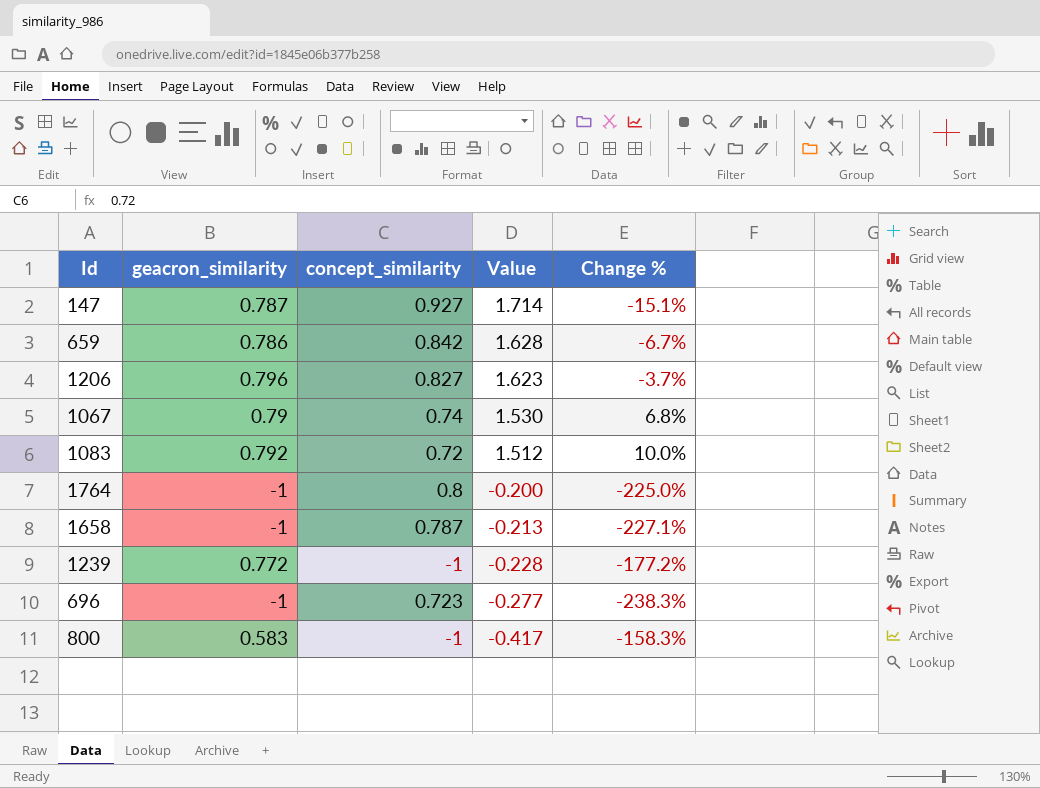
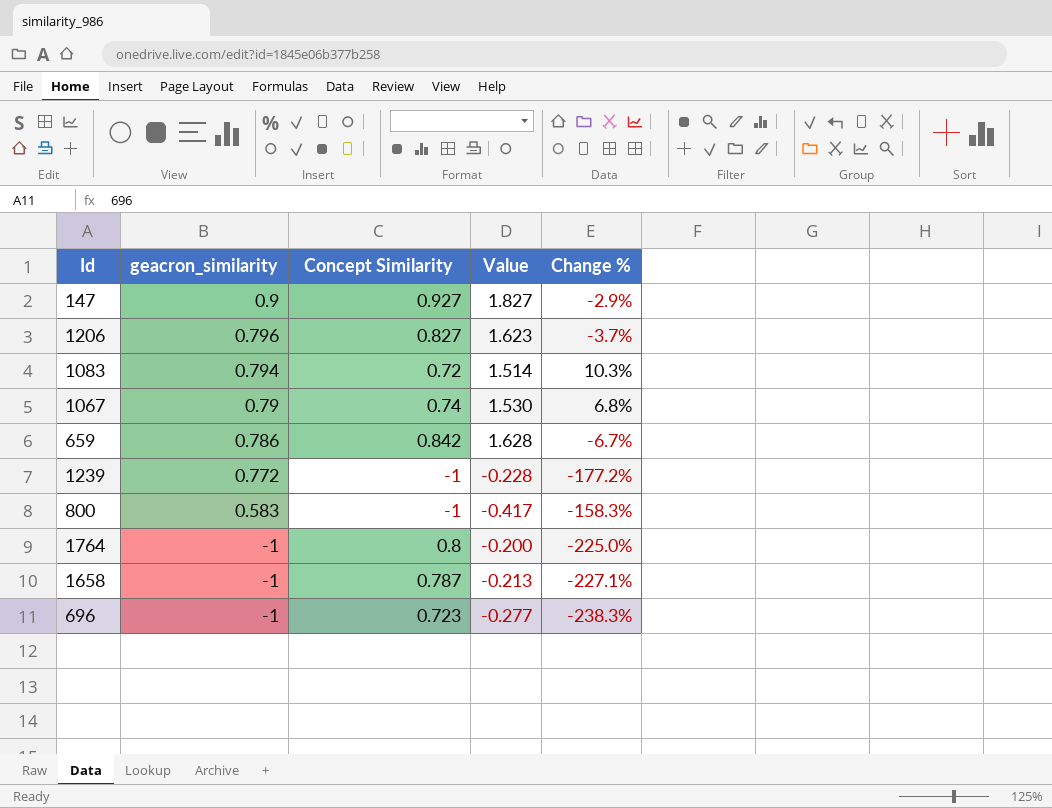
row order: Value descending -> geacron_similarity descending
column name: concept_similarity -> Concept Similarity
147 | geacron_similarity: 0.787 -> 0.9
147 | Value: 1.714 -> 1.827
147 | Change %: -15.1% -> -2.9%
1083 | geacron_similarity: 0.792 -> 0.794
1083 | Value: 1.512 -> 1.514
1083 | Change %: 10.0% -> 10.3%

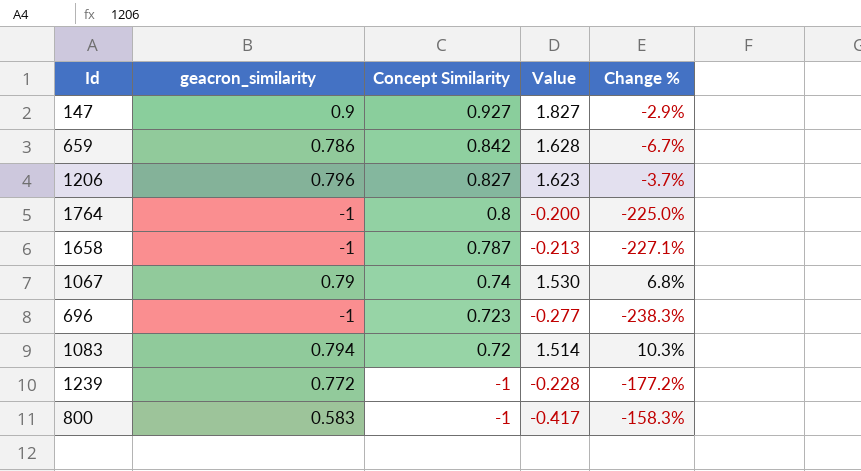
row order: geacron_similarity descending -> Concept Similarity descending

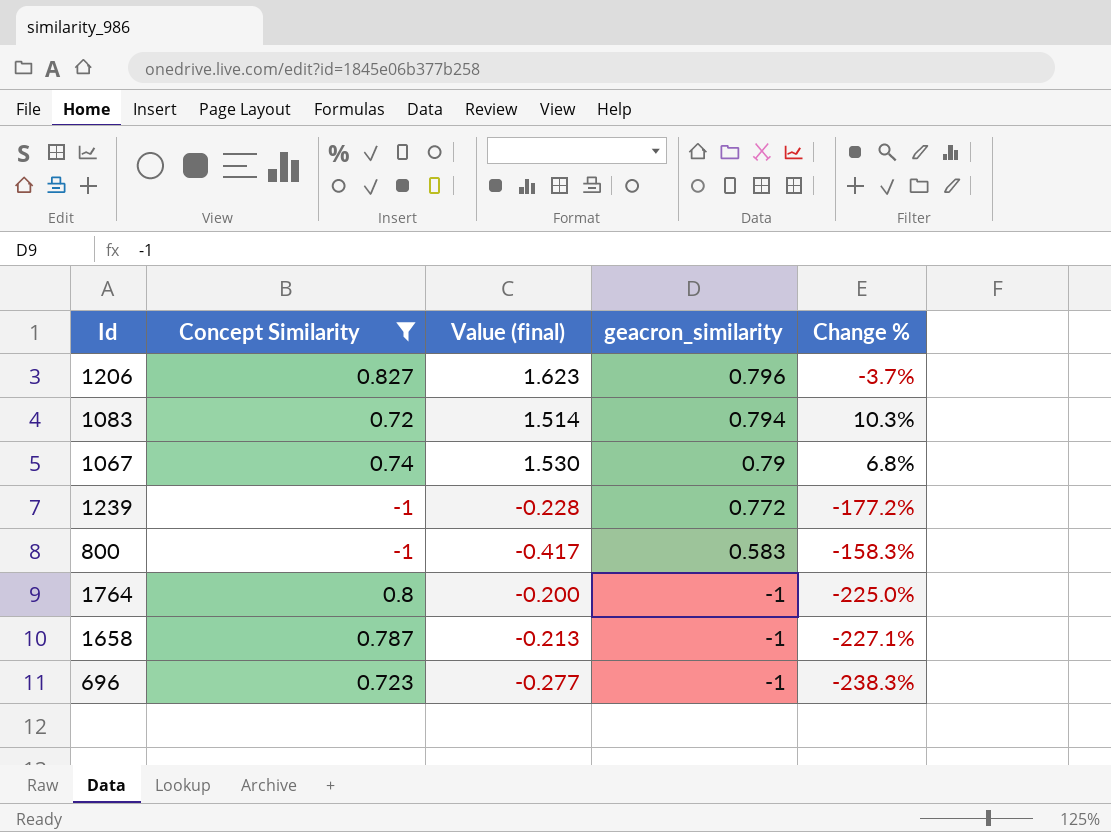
filter: none -> Concept Similarity <= 0.827
row order: Concept Similarity descending -> geacron_similarity descending
column name: Value -> Value (final)
column geacron_similarity | position: 2 -> 4

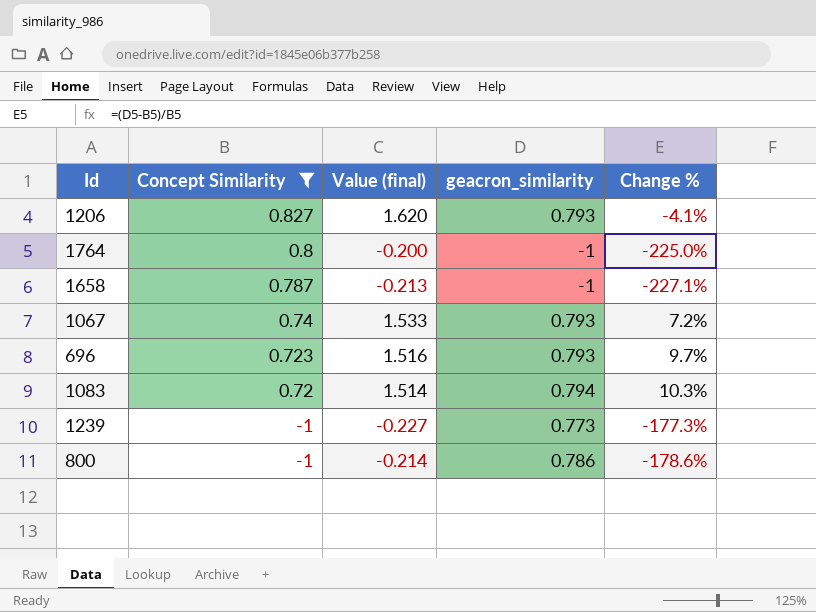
row order: geacron_similarity descending -> Concept Similarity descending
1206 | Value (final): 1.623 -> 1.620
1206 | geacron_similarity: 0.796 -> 0.793
1206 | Change %: -3.7% -> -4.1%
1067 | Value (final): 1.530 -> 1.533
1067 | geacron_similarity: 0.79 -> 0.793
1067 | Change %: 6.8% -> 7.2%
696 | Value (final): -0.277 -> 1.516
696 | geacron_similarity: -1 -> 0.793
696 | Change %: -238.3% -> 9.7%
1239 | Value (final): -0.228 -> -0.227
1239 | geacron_similarity: 0.772 -> 0.773
1239 | Change %: -177.2% -> -177.3%
800 | Value (final): -0.417 -> -0.214
800 | geacron_similarity: 0.583 -> 0.786
800 | Change %: -158.3% -> -178.6%

